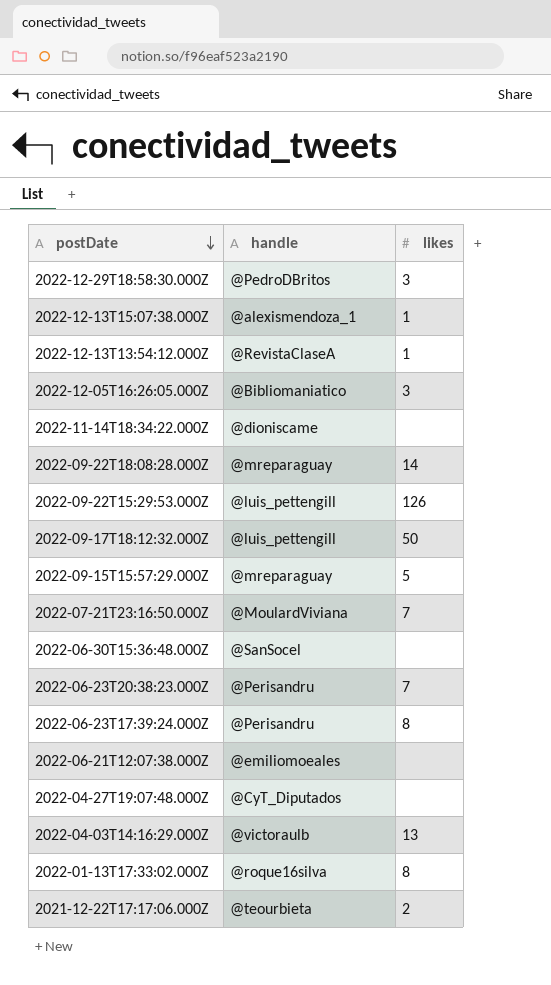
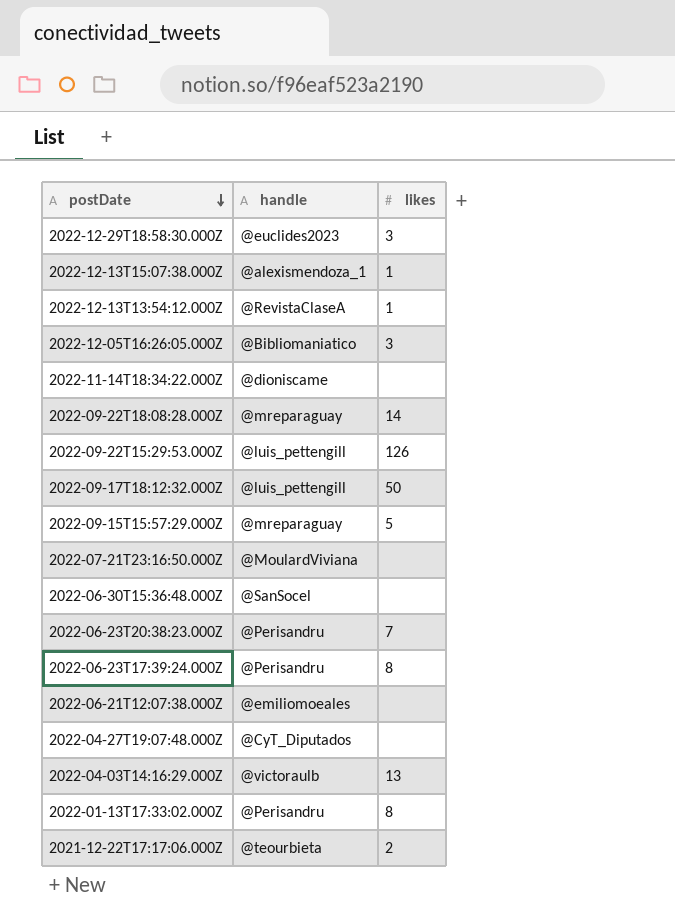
2022-12-29T18:58:30.000Z | handle: @PedroDBritos -> @euclides2023
2022-07-21T23:16:50.000Z | likes: 7 -> none
2022-01-13T17:33:02.000Z | handle: @roque16silva -> @Perisandru

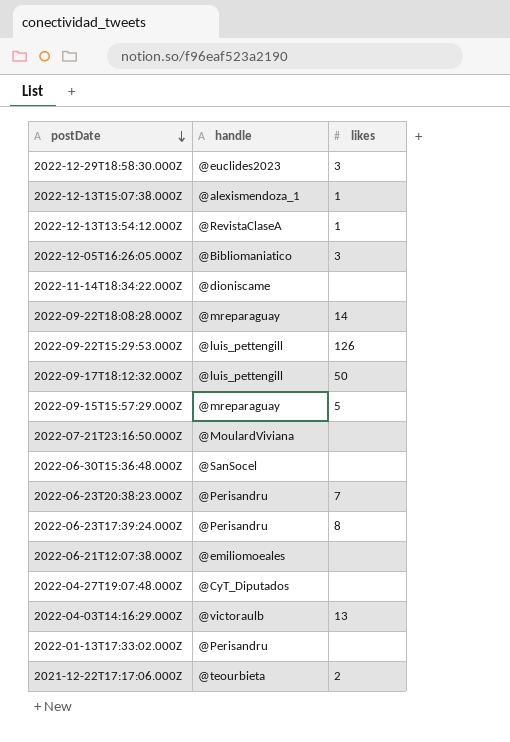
2022-01-13T17:33:02.000Z | likes: 8 -> none

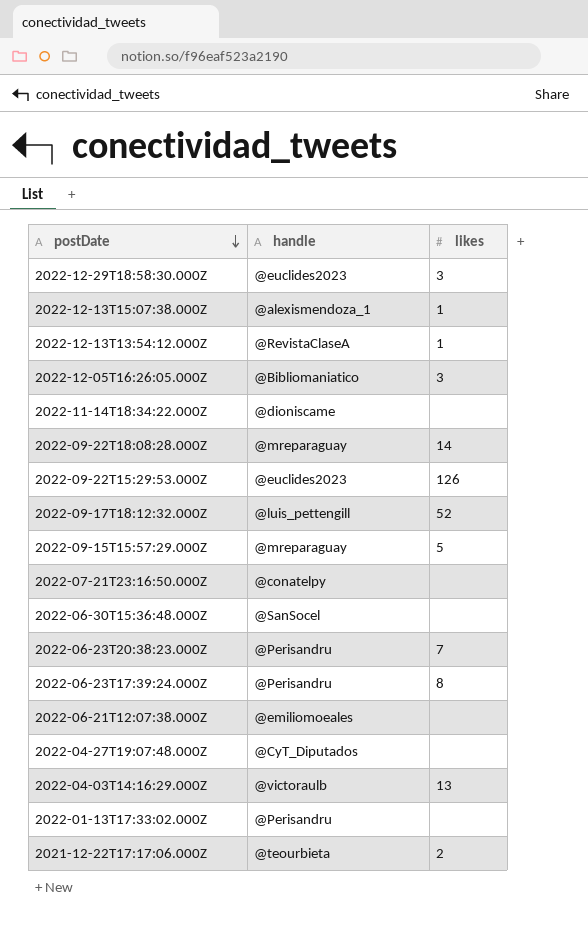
2022-09-22T15:29:53.000Z | handle: @luis_pettengill -> @euclides2023
2022-09-17T18:12:32.000Z | likes: 50 -> 52
2022-07-21T23:16:50.000Z | handle: @MoulardViviana -> @conatelpy

